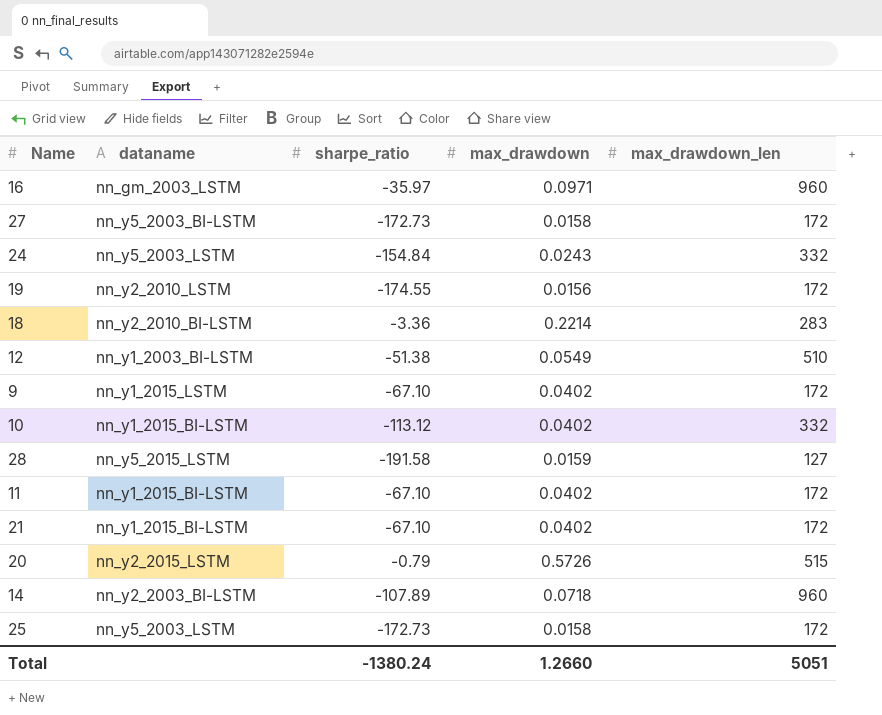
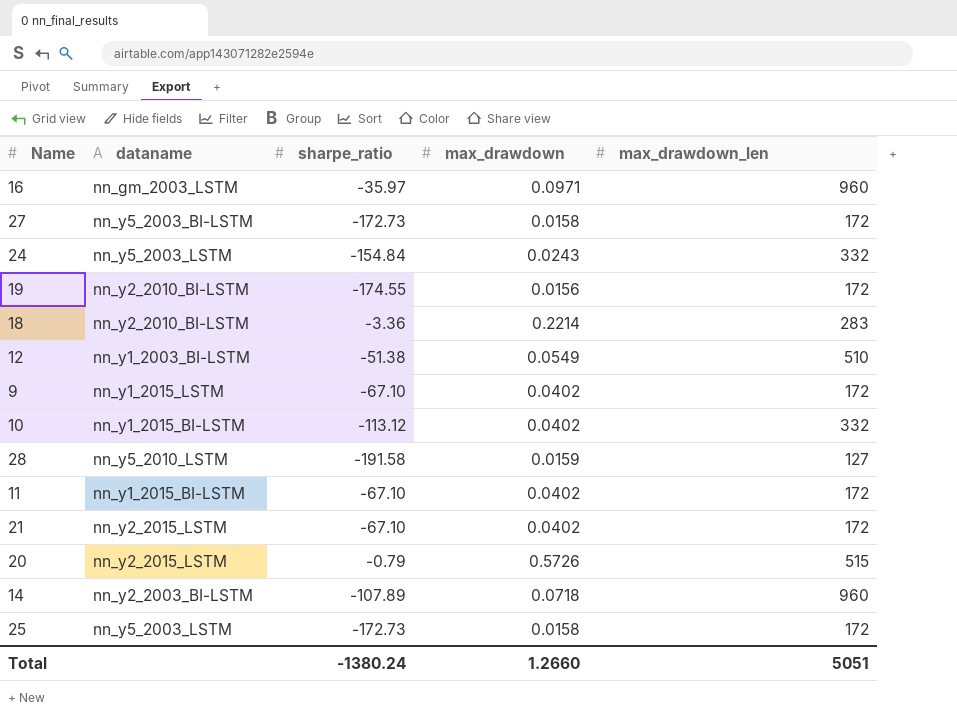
19 | dataname: nn_y2_2010_LSTM -> nn_y2_2010_BI-LSTM
28 | dataname: nn_y5_2015_LSTM -> nn_y5_2010_LSTM
21 | dataname: nn_y1_2015_BI-LSTM -> nn_y2_2015_LSTM

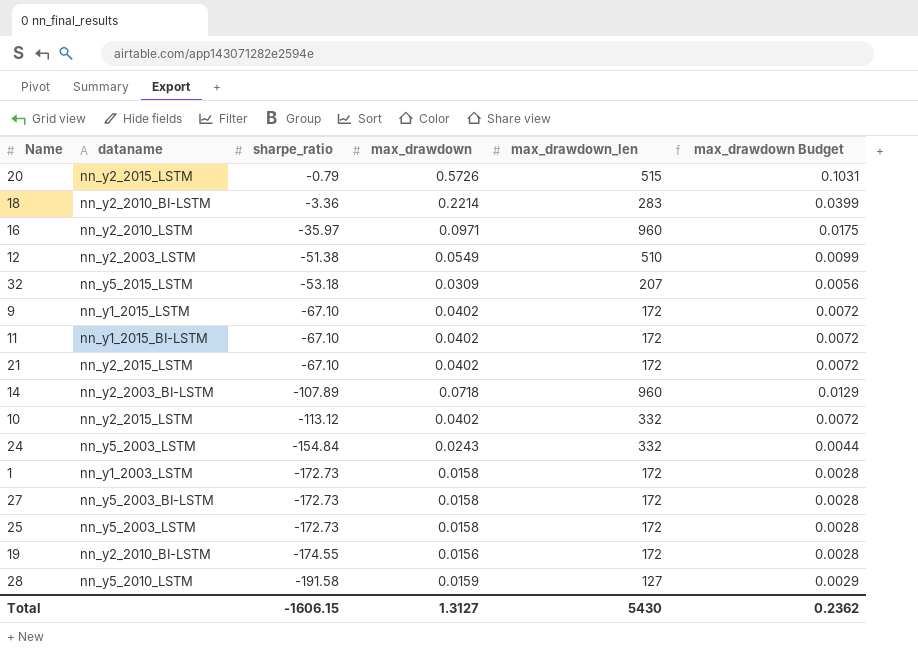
row order: none -> sharpe_ratio descending
column max_drawdown Budget | formula: none -> [max_drawdown] * 0.18
16 | dataname: nn_gm_2003_LSTM -> nn_y2_2010_LSTM
12 | dataname: nn_y1_2003_BI-LSTM -> nn_y2_2003_LSTM
row 32: none -> nn_y5_2015_LSTM | -53.18 | 0.0309 | 207 | 0.0056
10 | dataname: nn_y1_2015_BI-LSTM -> nn_y2_2015_LSTM
row 1: none -> nn_y1_2003_LSTM | -172.73 | 0.0158 | 172 | 0.0028
Total | sharpe_ratio: -1380.24 -> -1606.15
Total | max_drawdown: 1.2660 -> 1.3127
Total | max_drawdown_len: 5051 -> 5430

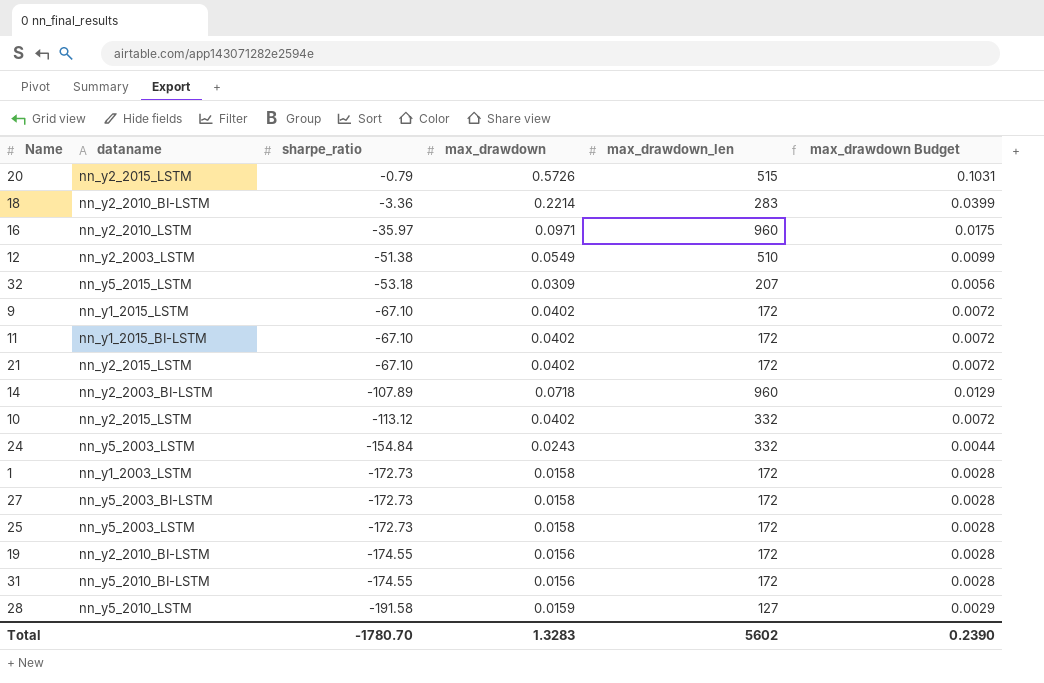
row 31: none -> nn_y5_2010_BI-LSTM | -174.55 | 0.0156 | 172 | 0.0028
Total | sharpe_ratio: -1606.15 -> -1780.70
Total | max_drawdown: 1.3127 -> 1.3283
Total | max_drawdown_len: 5430 -> 5602
Total | max_drawdown Budget: 0.2362 -> 0.2390

